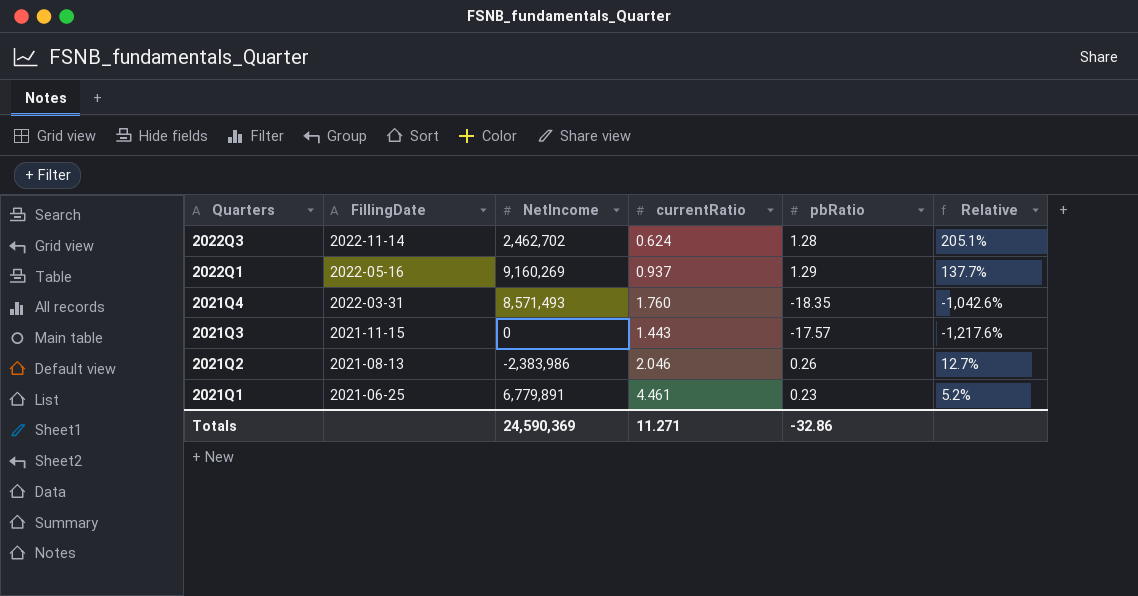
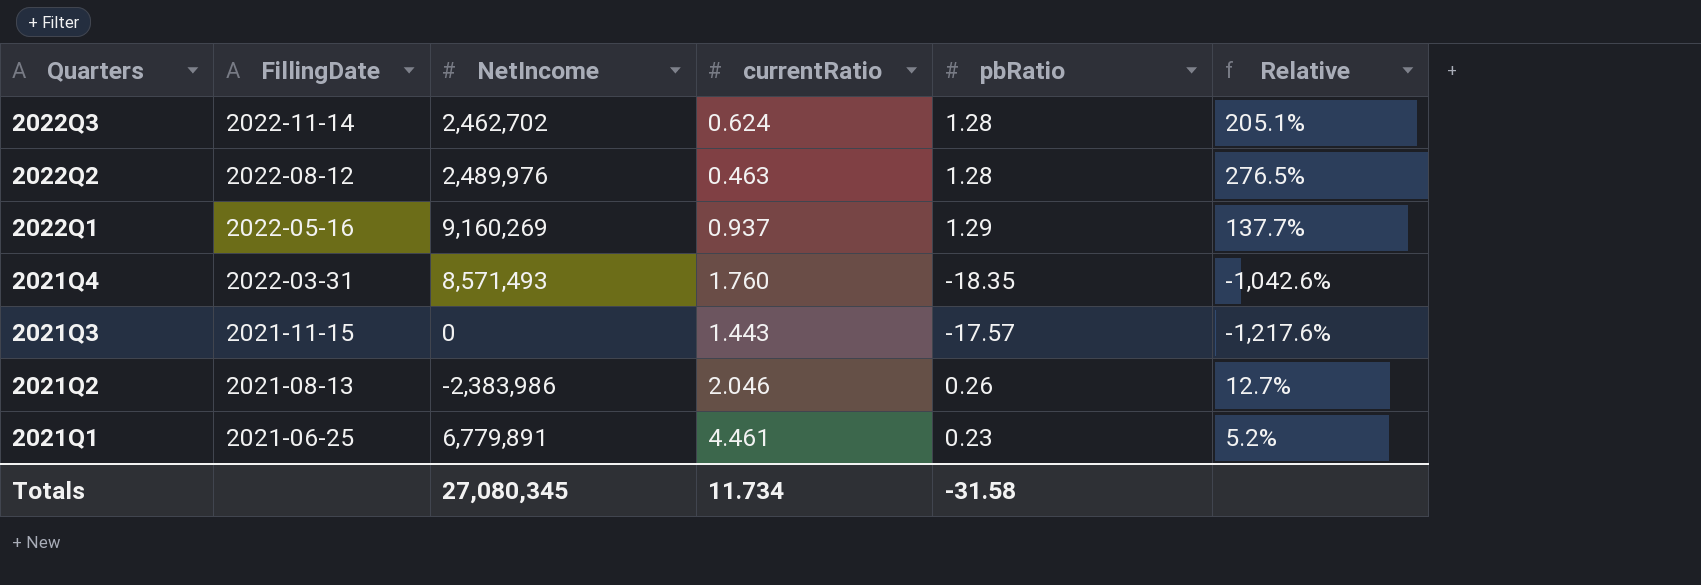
row 2022Q2: none -> 2022-08-12 | 2,489,976 | 0.463 | 1.28 | 276.5%
Totals | NetIncome: 24,590,369 -> 27,080,345
Totals | currentRatio: 11.271 -> 11.734
Totals | pbRatio: -32.86 -> -31.58

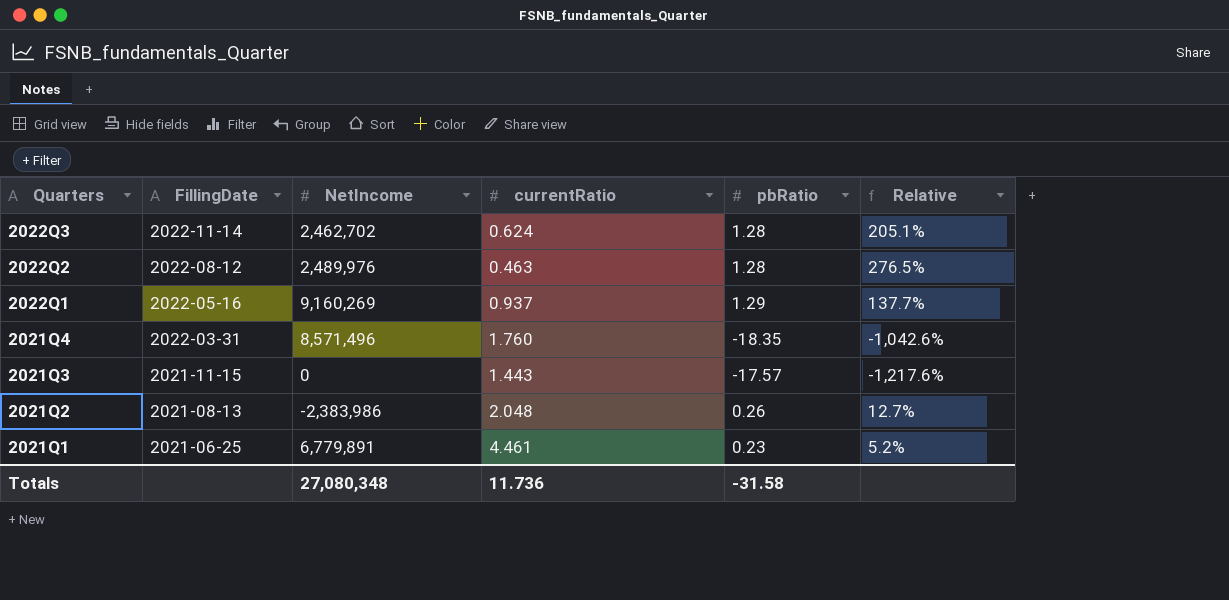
2021Q4 | NetIncome: 8,571,493 -> 8,571,496
2021Q2 | currentRatio: 2.046 -> 2.048
Totals | NetIncome: 27,080,345 -> 27,080,348
Totals | currentRatio: 11.734 -> 11.736

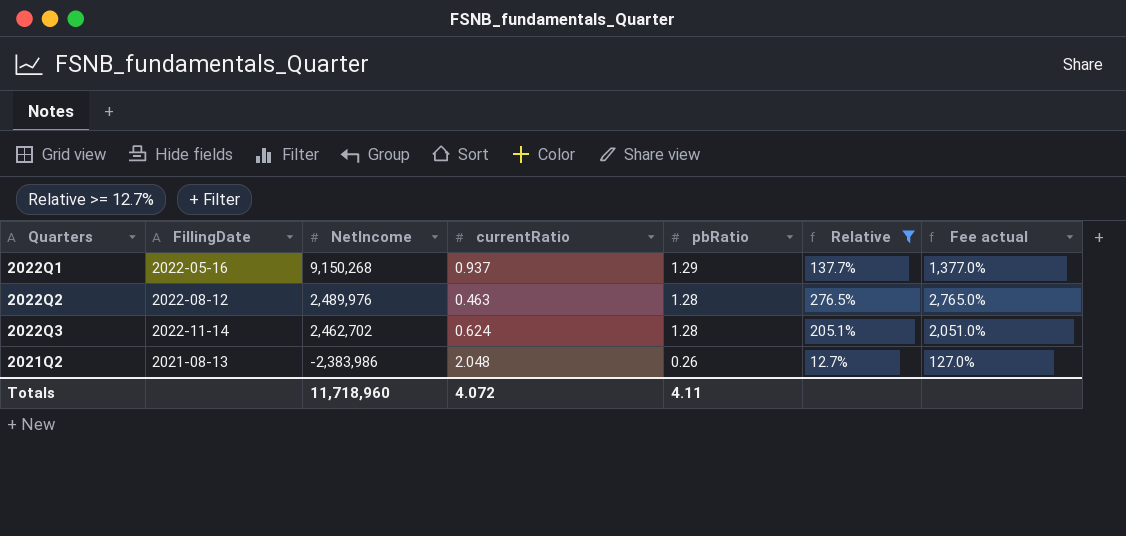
filter: none -> Relative >= 12.7%
row order: Quarters descending -> NetIncome descending
column Fee actual | formula: none -> [Relative] * 10
2022Q1 | NetIncome: 9,160,269 -> 9,150,268
Totals | NetIncome: 27,080,348 -> 11,718,960
Totals | currentRatio: 11.736 -> 4.072
Totals | pbRatio: -31.58 -> 4.11

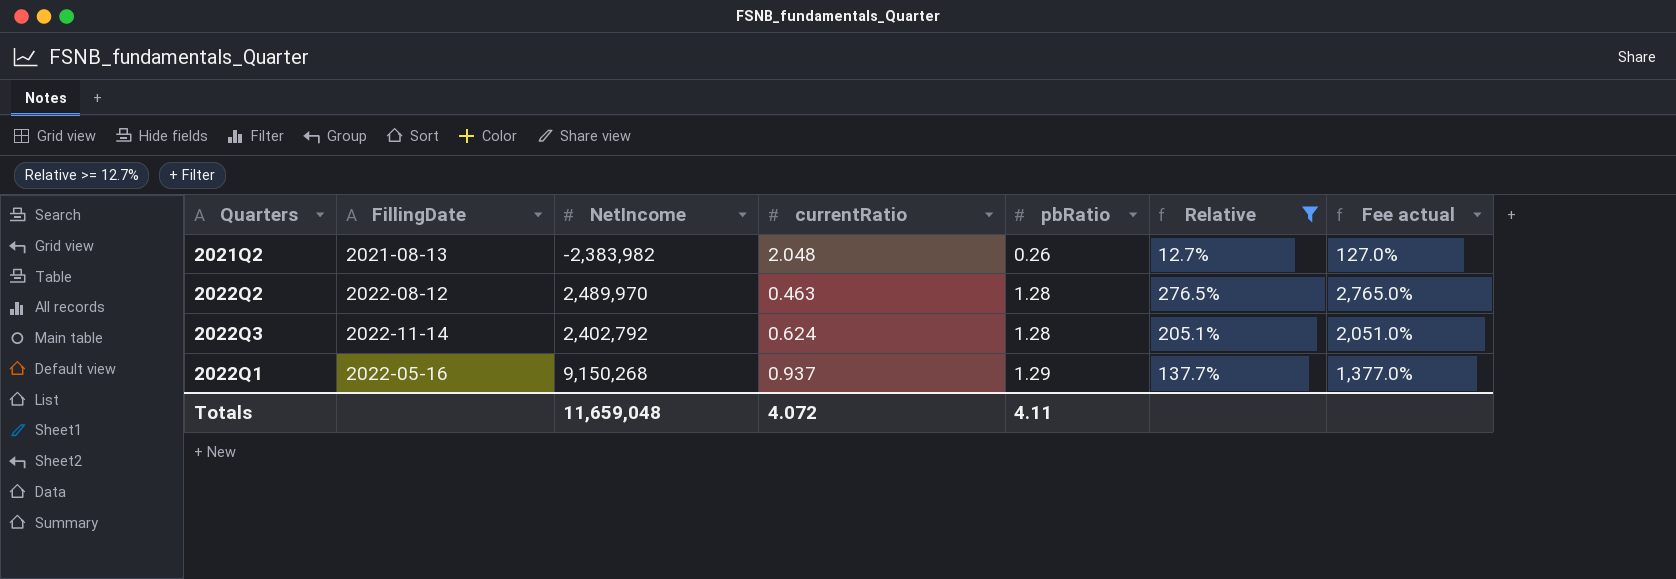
row order: NetIncome descending -> pbRatio ascending
2021Q2 | NetIncome: -2,383,986 -> -2,383,982
2022Q2 | NetIncome: 2,489,976 -> 2,489,970
2022Q3 | NetIncome: 2,462,702 -> 2,402,792
Totals | NetIncome: 11,718,960 -> 11,659,048

